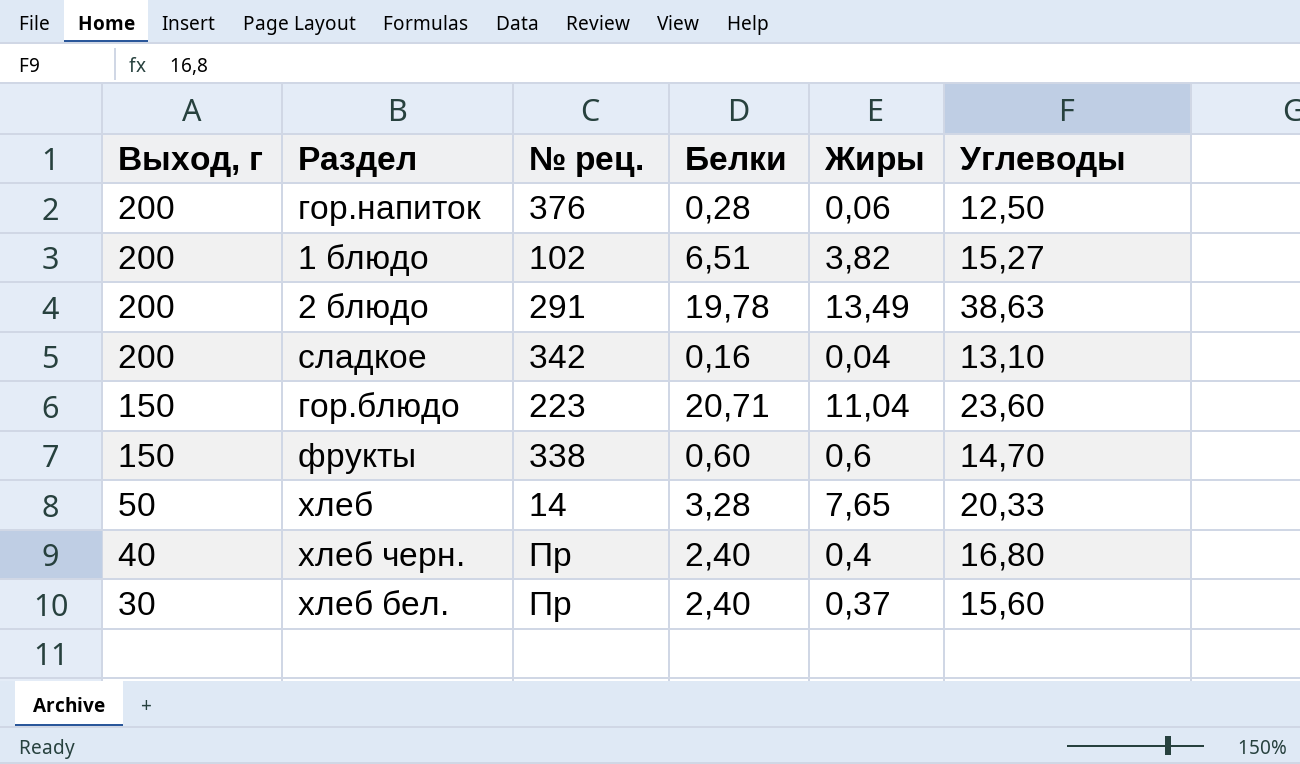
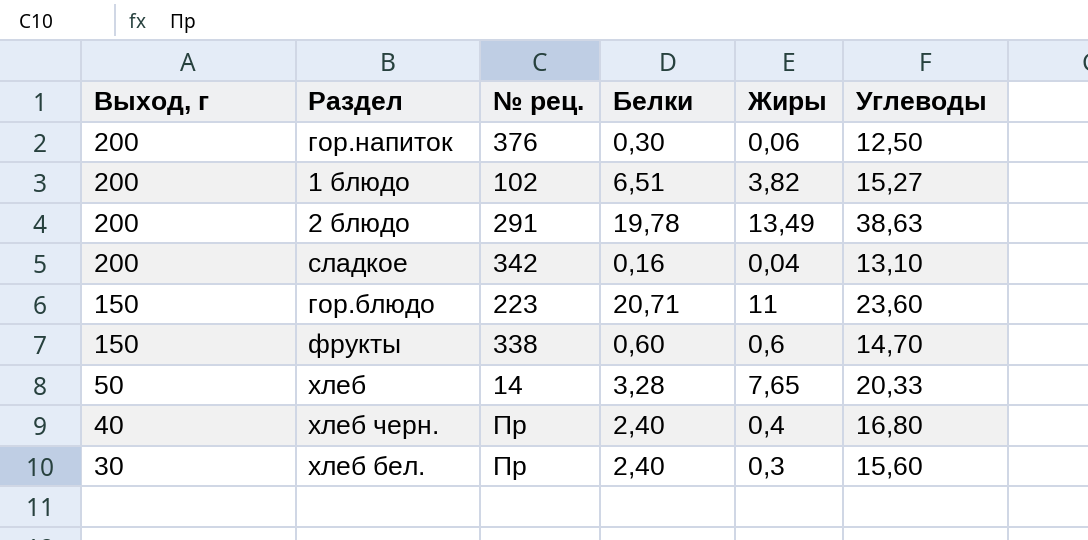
гор.напиток | Белки: 0,28 -> 0,30
гор.блюдо | Жиры: 11,04 -> 11
хлеб бел. | Жиры: 0,37 -> 0,3

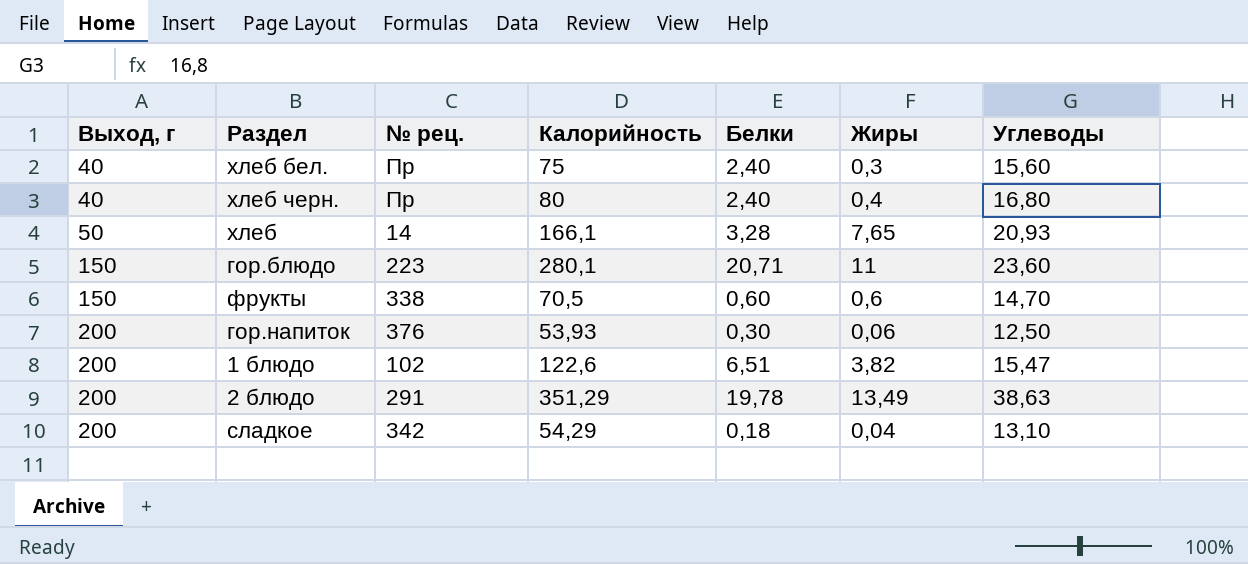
row order: Выход, г descending -> Выход, г ascending
column Калорийность | position: none -> 4
хлеб бел. | Выход, г: 30 -> 40
хлеб | Углеводы: 20,33 -> 20,93
1 блюдо | Углеводы: 15,27 -> 15,47
сладкое | Белки: 0,16 -> 0,18

